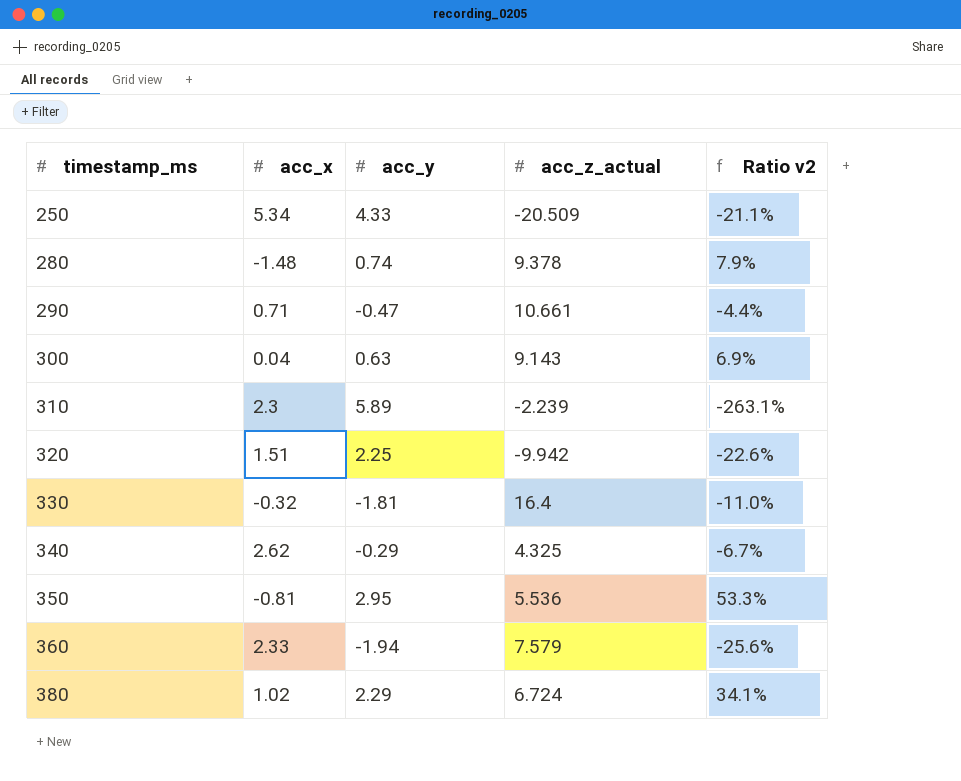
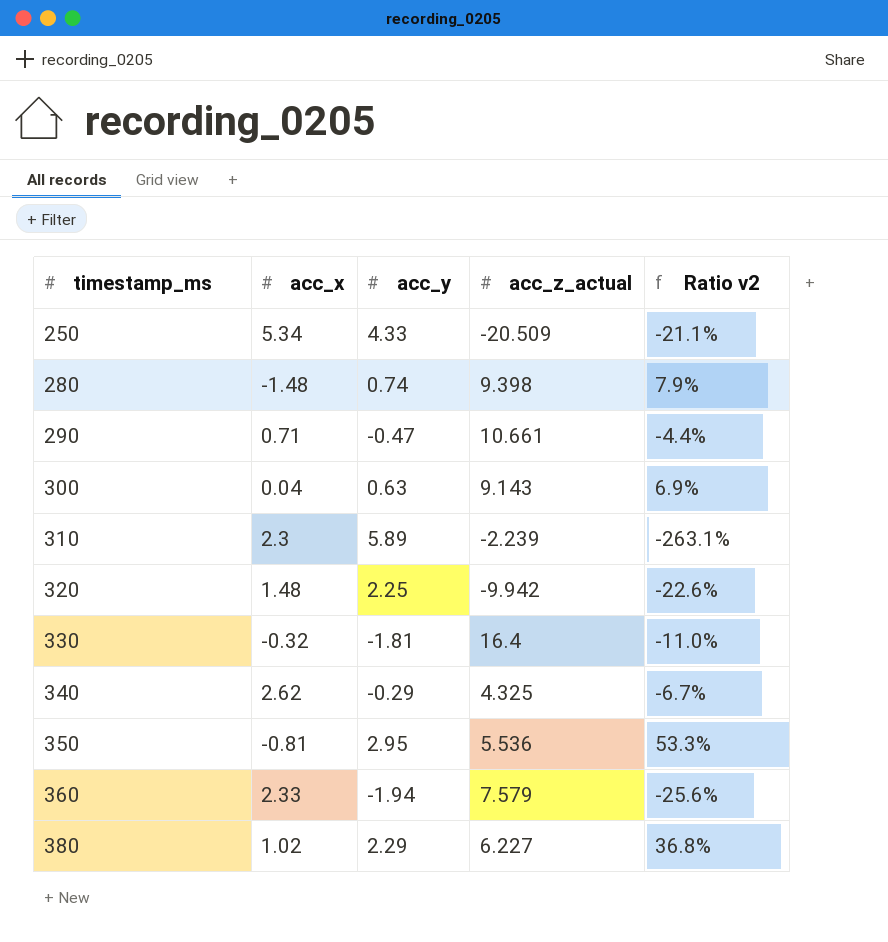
280 | acc_z_actual: 9.378 -> 9.398
320 | acc_x: 1.51 -> 1.48
380 | acc_z_actual: 6.724 -> 6.227
380 | Ratio v2: 34.1% -> 36.8%

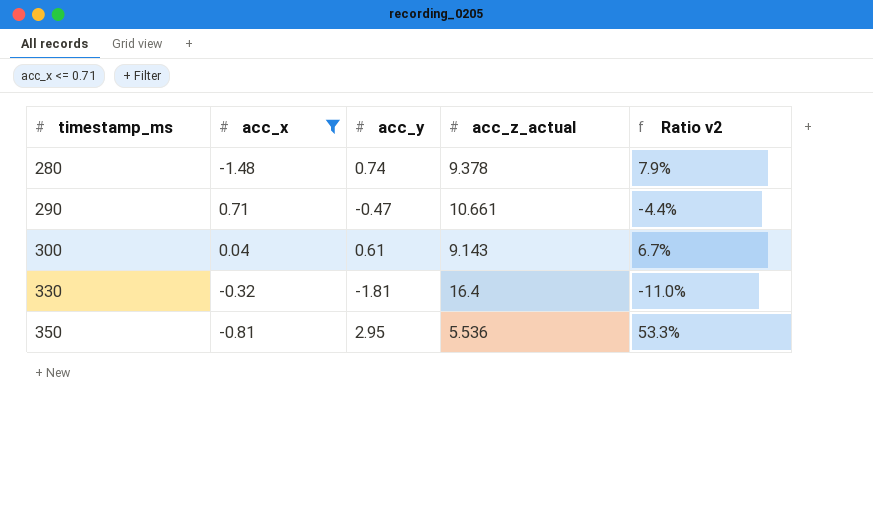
filter: none -> acc_x <= 0.71
280 | acc_z_actual: 9.398 -> 9.378
300 | acc_y: 0.63 -> 0.61
300 | Ratio v2: 6.9% -> 6.7%

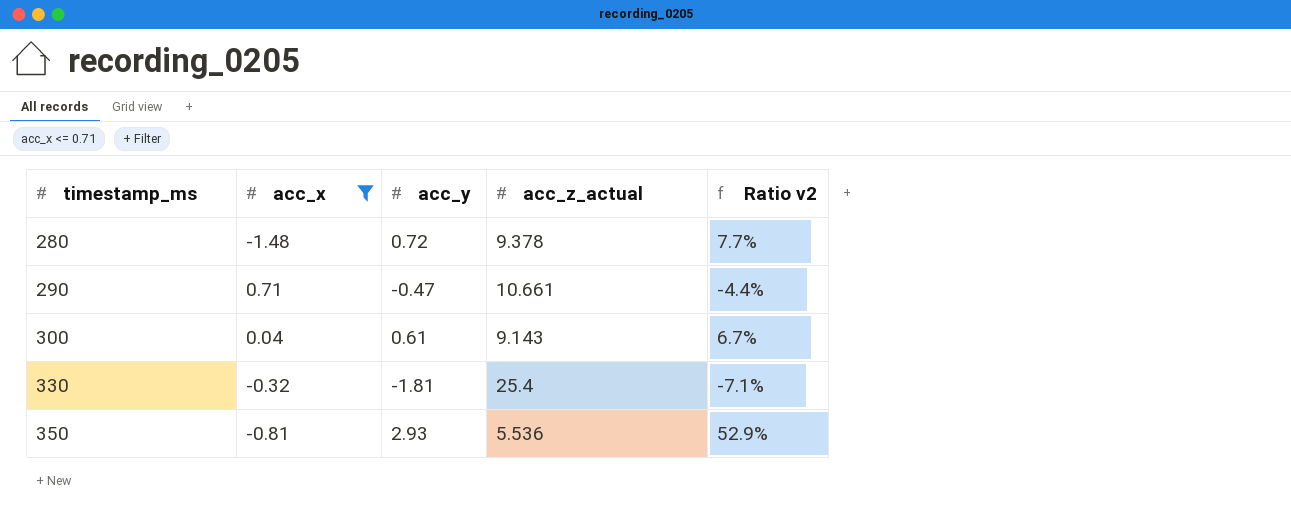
280 | acc_y: 0.74 -> 0.72
280 | Ratio v2: 7.9% -> 7.7%
330 | acc_z_actual: 16.4 -> 25.4
330 | Ratio v2: -11.0% -> -7.1%
350 | acc_y: 2.95 -> 2.93
350 | Ratio v2: 53.3% -> 52.9%

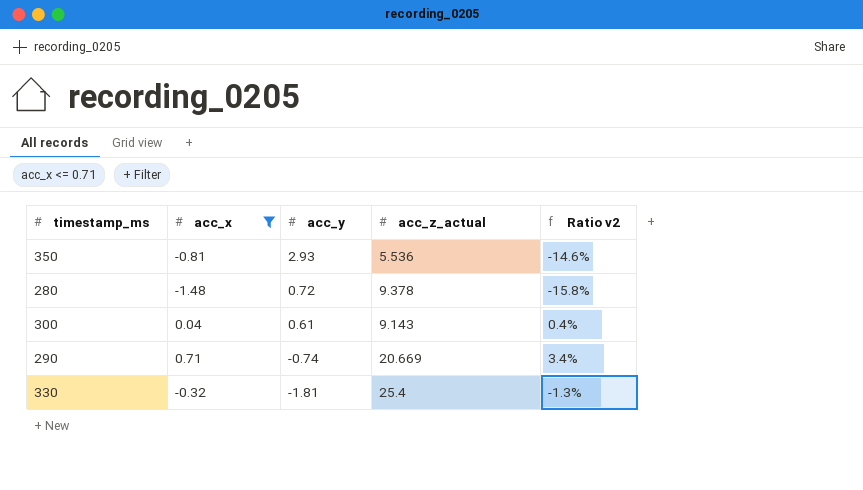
row order: timestamp_ms ascending -> acc_y descending
column Ratio v2 | formula: [acc_y] / [acc_z_actual] -> [acc_x] / [acc_z_actual]
290 | acc_y: -0.47 -> -0.74
290 | acc_z_actual: 10.661 -> 20.669

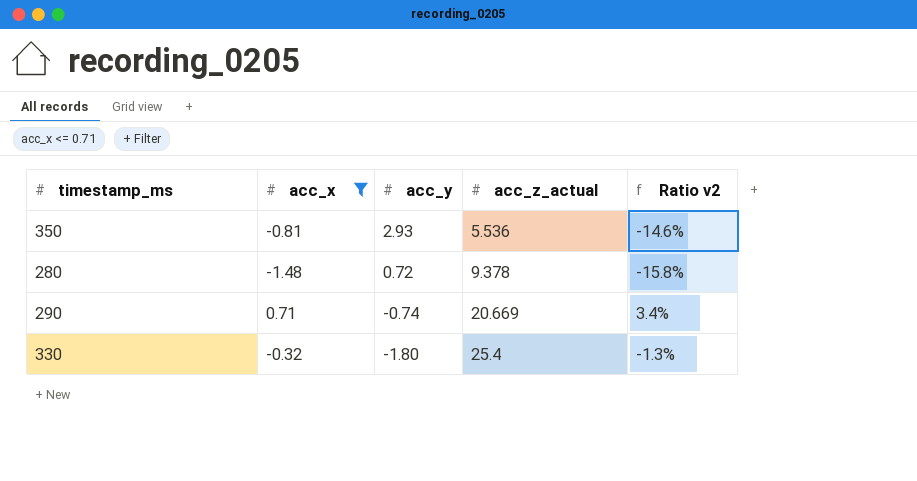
row 300: 0.04 | 0.61 | 9.143 | 0.4% -> none
330 | acc_y: -1.81 -> -1.80

